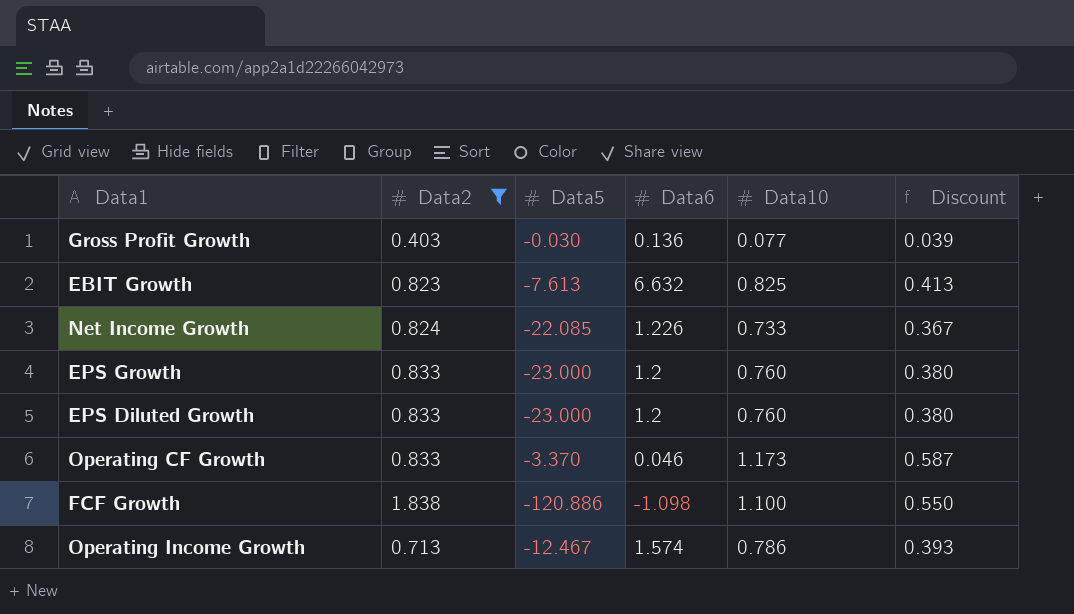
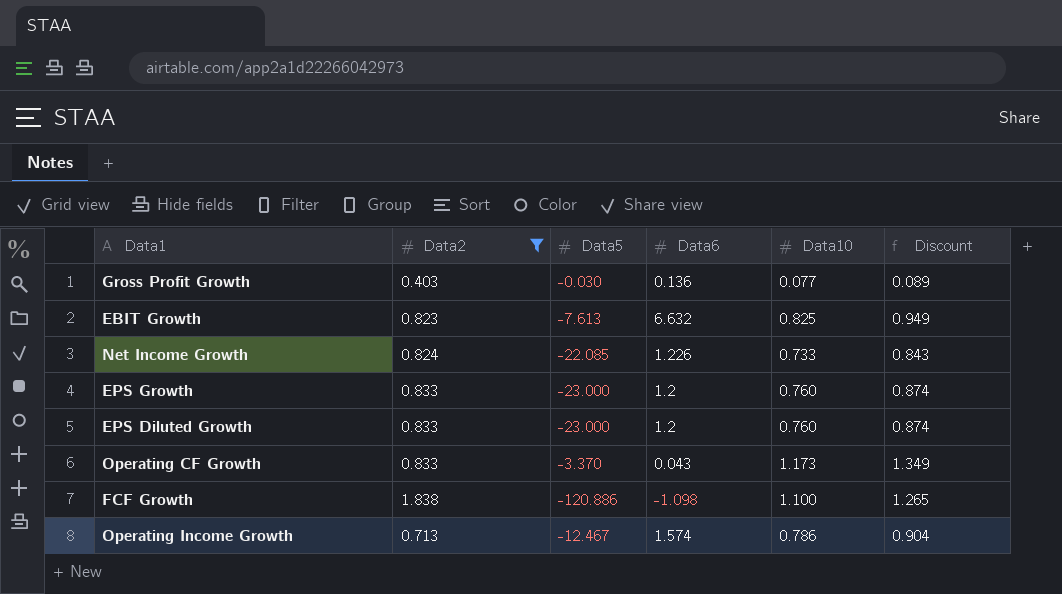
column Discount | formula: [Data10] * 0.5 -> [Data10] * 1.15
Operating CF Growth | Data6: 0.046 -> 0.043

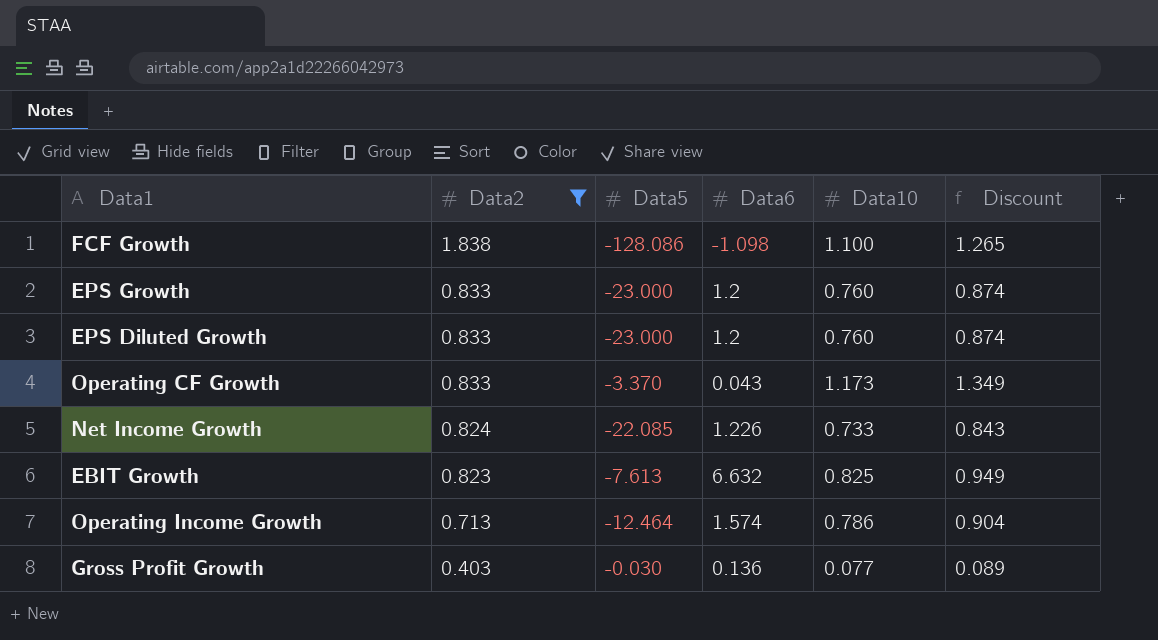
row order: none -> Data2 descending
FCF Growth | Data5: -120.886 -> -128.086
Operating Income Growth | Data5: -12.467 -> -12.464

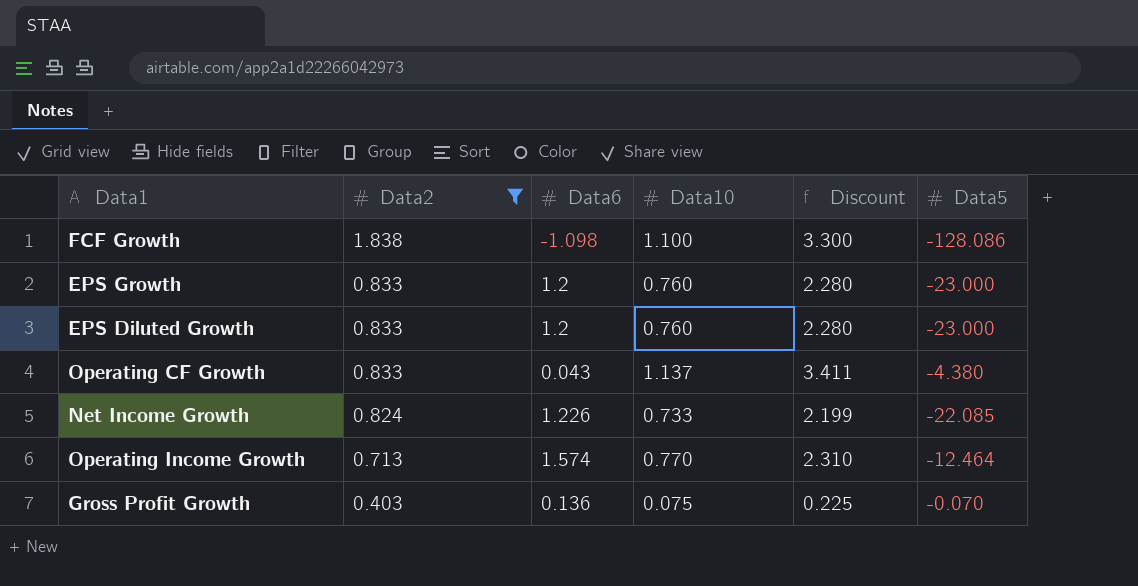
column Discount | formula: [Data10] * 1.15 -> [Data10] * 3
column Data5 | position: 3 -> 6
row EBIT Growth: 0.823 | -7.613 | 6.632 | 0.825 | 0.949 -> none
Operating CF Growth | Data10: 1.173 -> 1.137
Operating CF Growth | Data5: -3.370 -> -4.380
Operating Income Growth | Data10: 0.786 -> 0.770
Gross Profit Growth | Data10: 0.077 -> 0.075
Gross Profit Growth | Data5: -0.030 -> -0.070

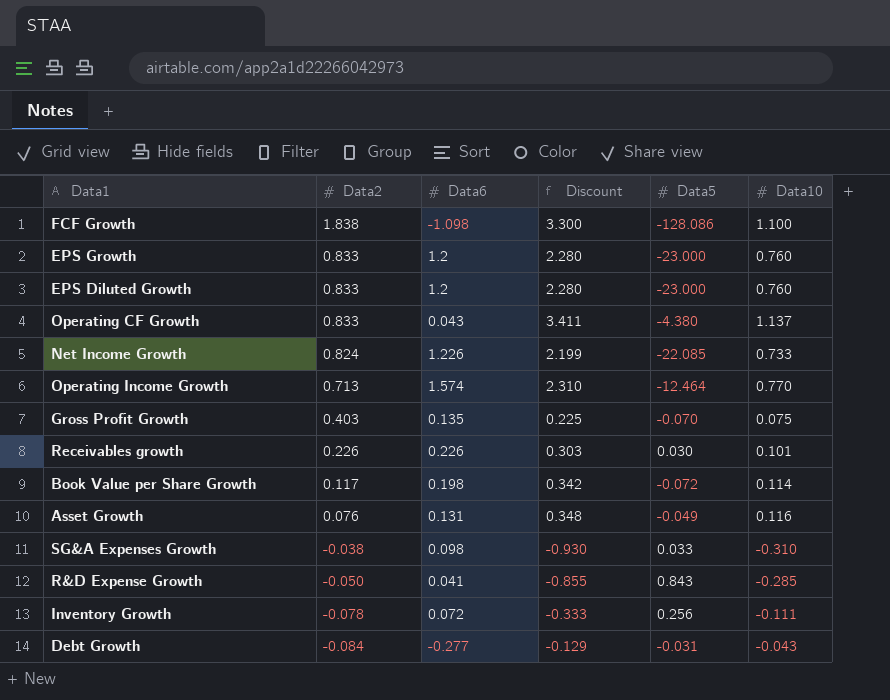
filter: Data2 >= 0.403 -> none
column Data10 | position: 4 -> 6
Gross Profit Growth | Data6: 0.136 -> 0.135

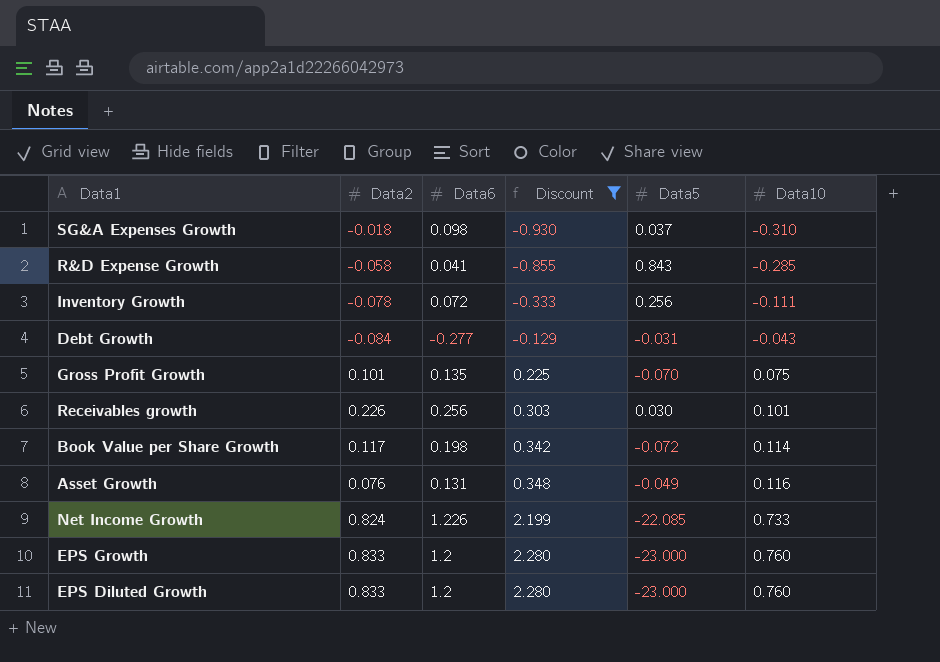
filter: none -> Discount <= 2.280
row order: Data2 descending -> Discount ascending
SG&A Expenses Growth | Data2: -0.038 -> -0.018
SG&A Expenses Growth | Data5: 0.033 -> 0.037
R&D Expense Growth | Data2: -0.050 -> -0.058
Gross Profit Growth | Data2: 0.403 -> 0.101
Receivables growth | Data6: 0.226 -> 0.256

